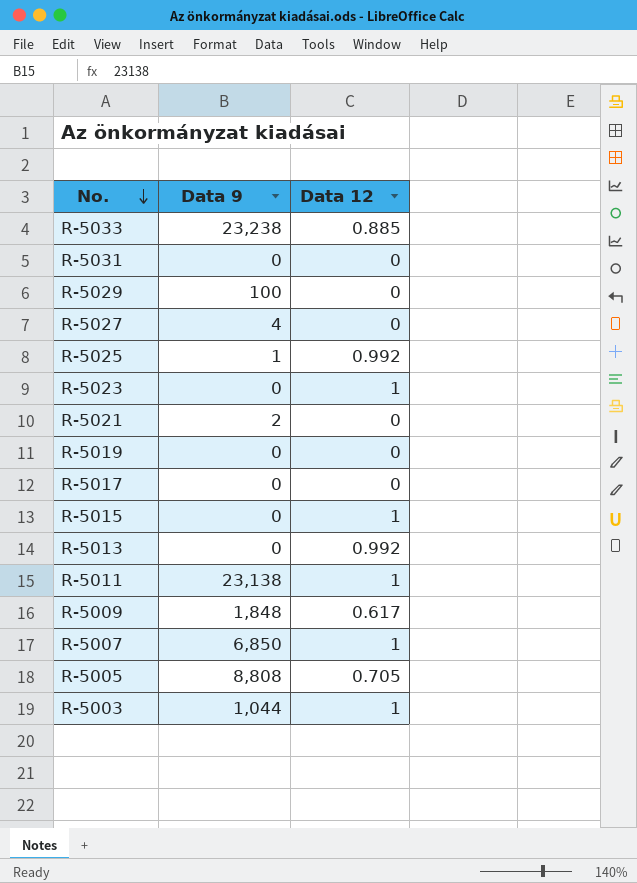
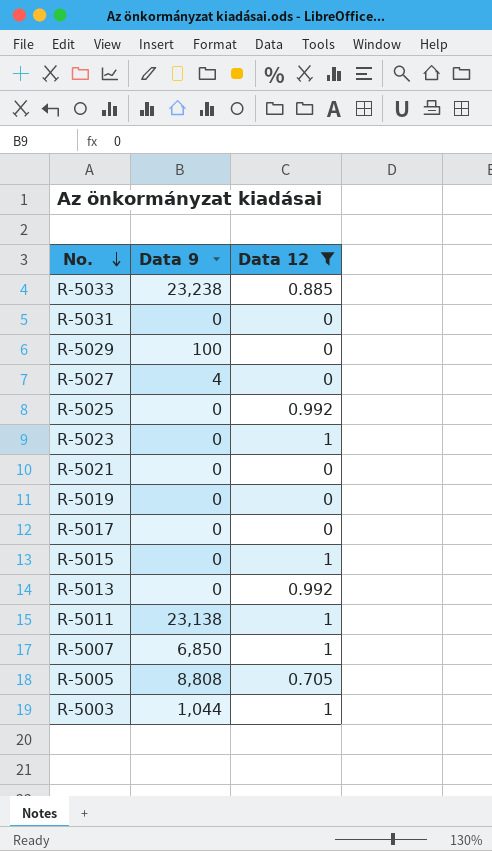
filter: none -> Data 12 != 0.617
R-5025 | Data 9: 1 -> 0
R-5021 | Data 9: 2 -> 0

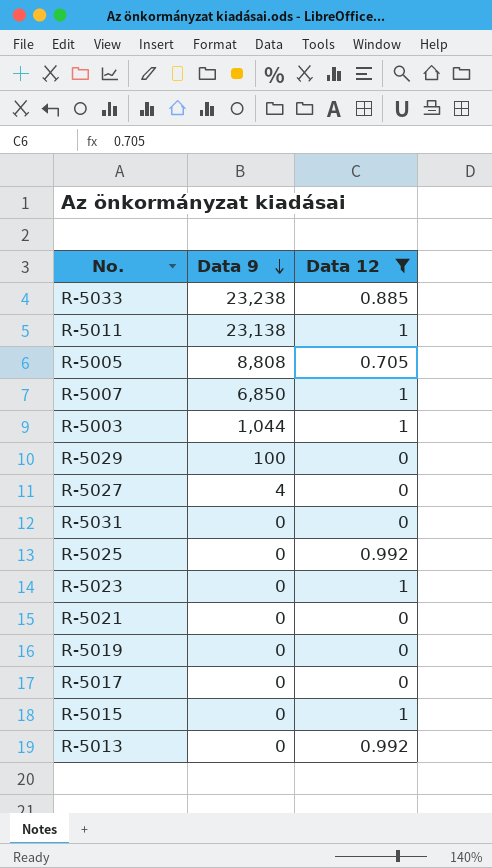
row order: No. descending -> Data 9 descending

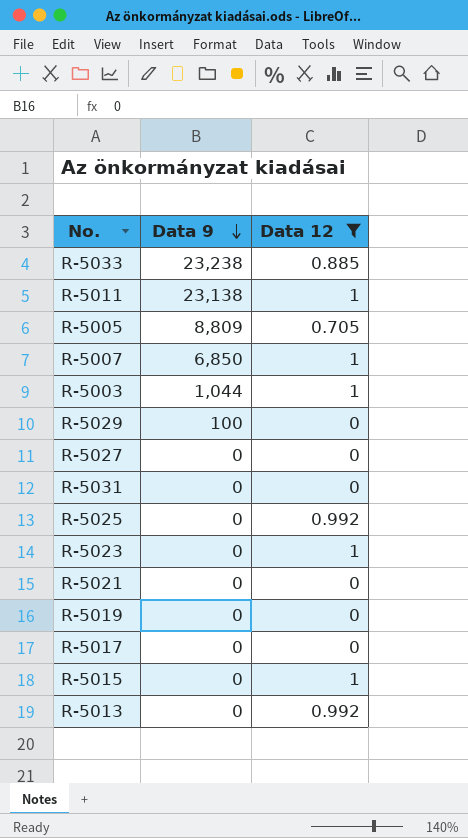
R-5005 | Data 9: 8,808 -> 8,809
R-5027 | Data 9: 4 -> 0

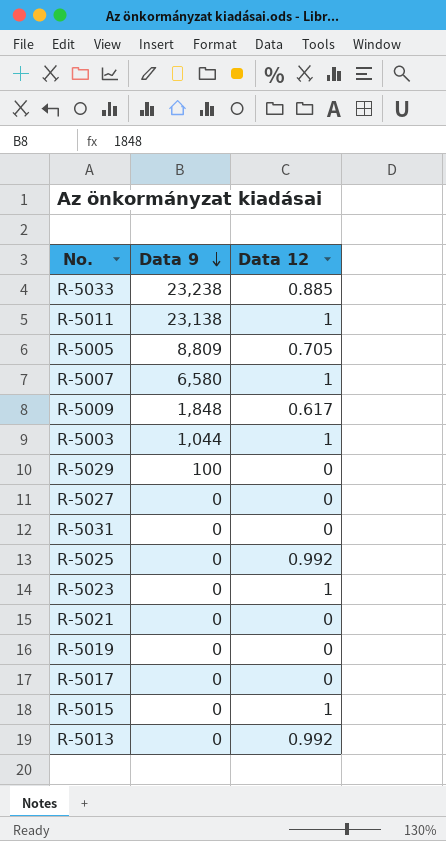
filter: Data 12 != 0.617 -> none
R-5007 | Data 9: 6,850 -> 6,580

